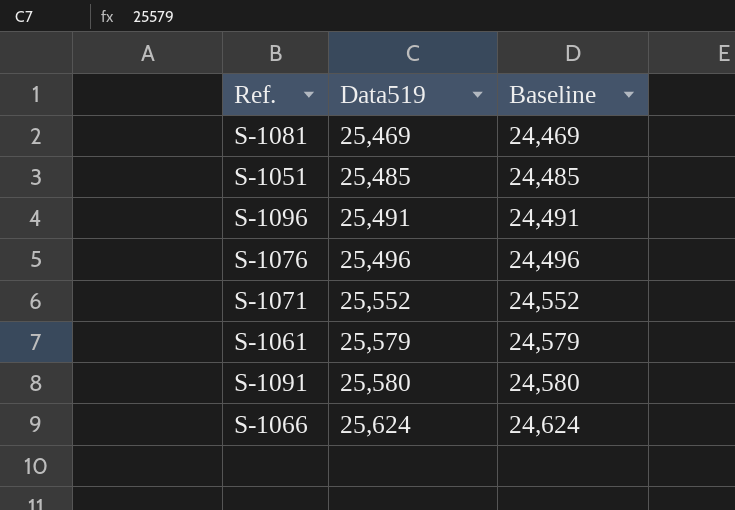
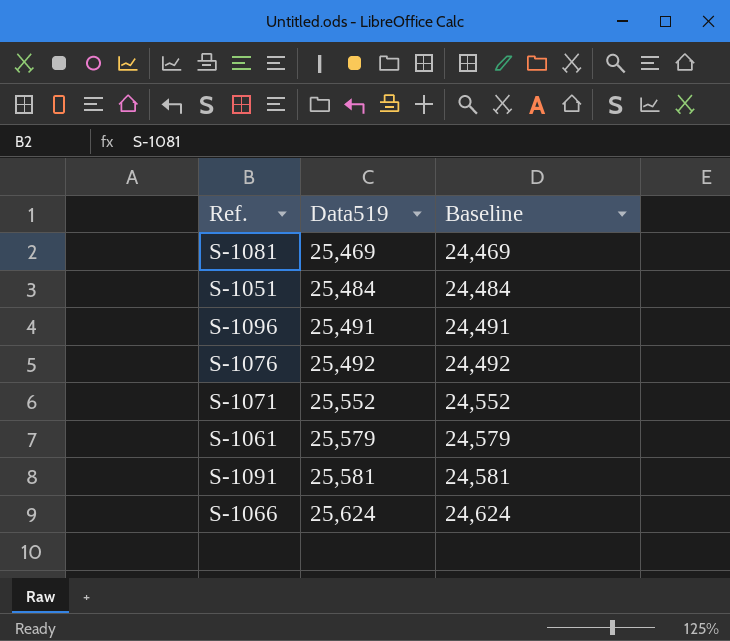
S-1051 | Data519: 25,485 -> 25,484
S-1051 | Baseline: 24,485 -> 24,484
S-1076 | Data519: 25,496 -> 25,492
S-1076 | Baseline: 24,496 -> 24,492
S-1091 | Data519: 25,580 -> 25,581
S-1091 | Baseline: 24,580 -> 24,581

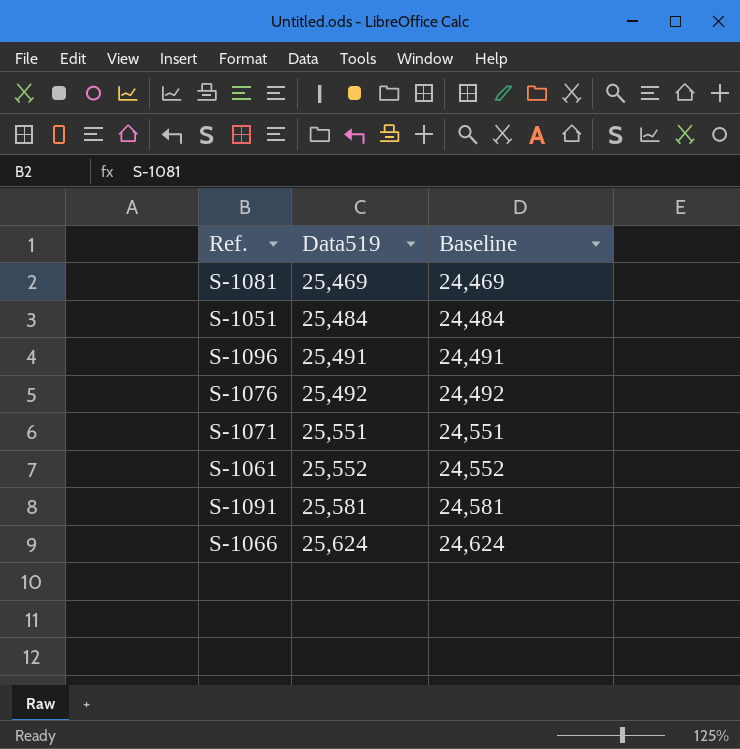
S-1071 | Data519: 25,552 -> 25,551
S-1071 | Baseline: 24,552 -> 24,551
S-1061 | Data519: 25,579 -> 25,552
S-1061 | Baseline: 24,579 -> 24,552

